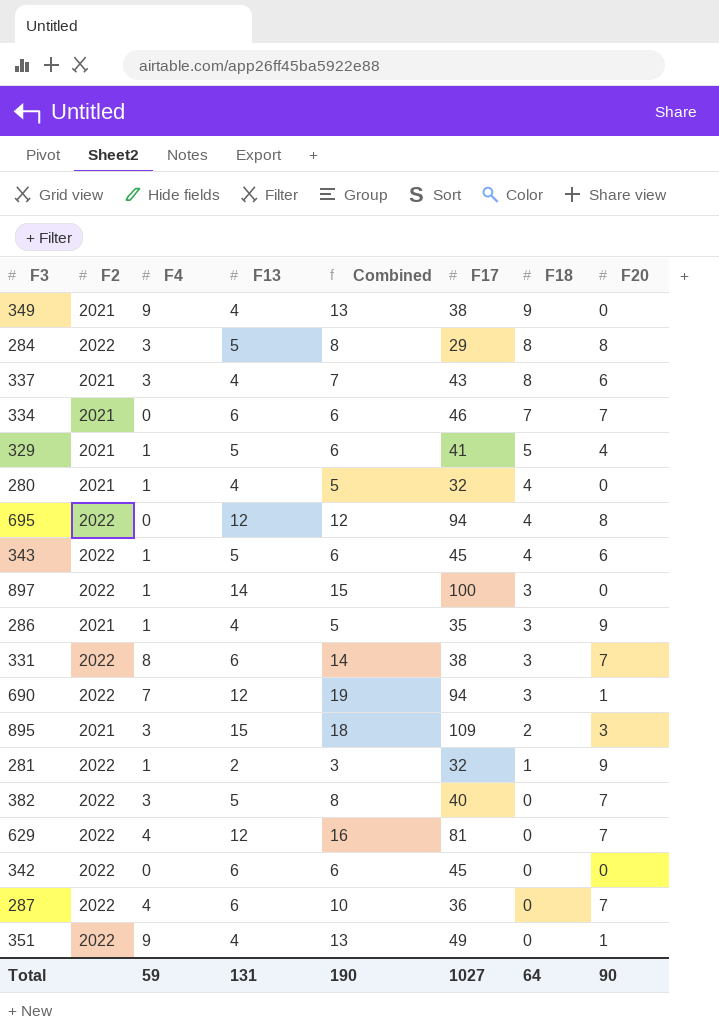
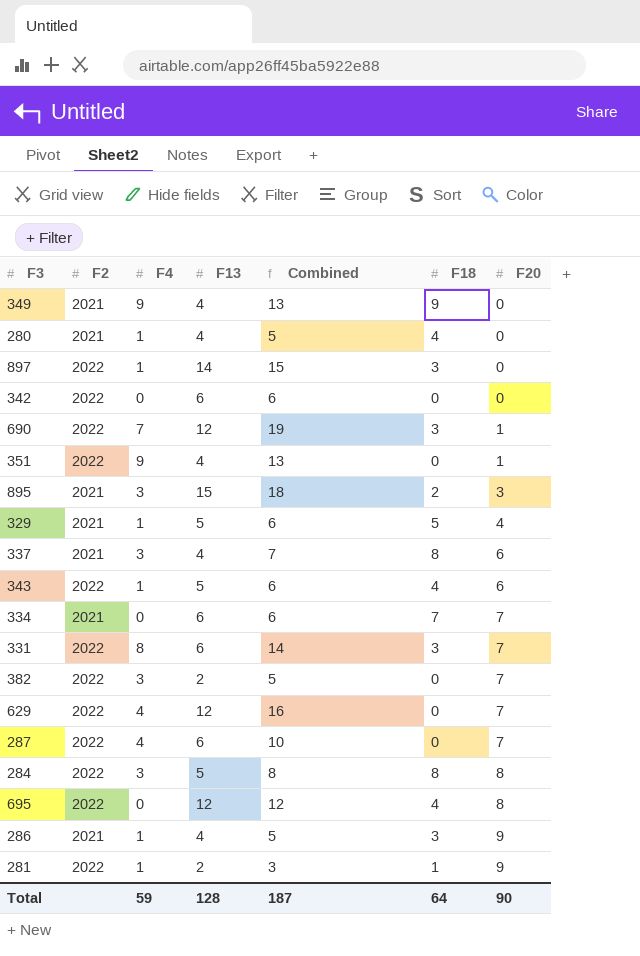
row order: F18 descending -> F20 ascending
column F17 | position: 6 -> none
382 | F13: 5 -> 2
382 | Combined: 8 -> 5
Total | F13: 131 -> 128
Total | Combined: 190 -> 187

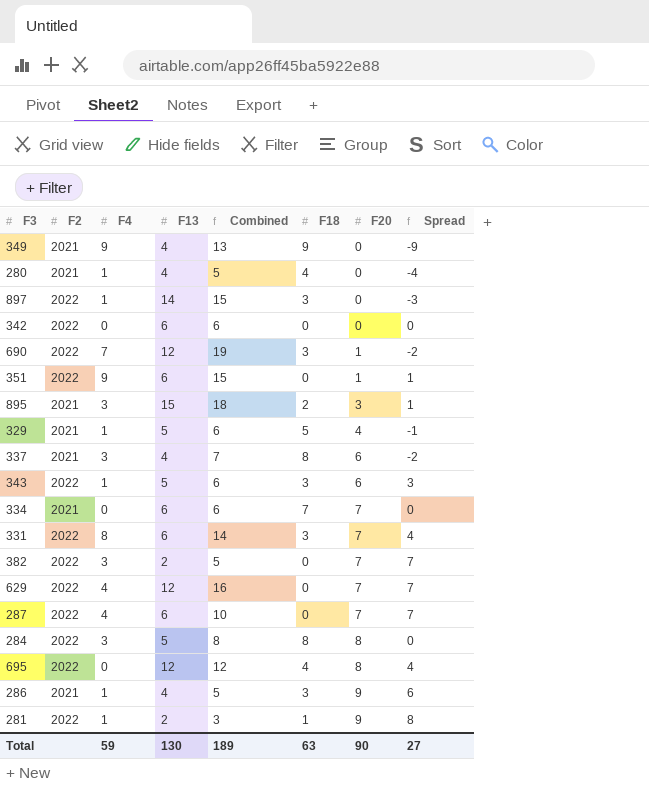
column Spread | formula: none -> [F20] - [F18]
351 | F13: 4 -> 6
351 | Combined: 13 -> 15
343 | F18: 4 -> 3
Total | F13: 128 -> 130
Total | Combined: 187 -> 189
Total | F18: 64 -> 63

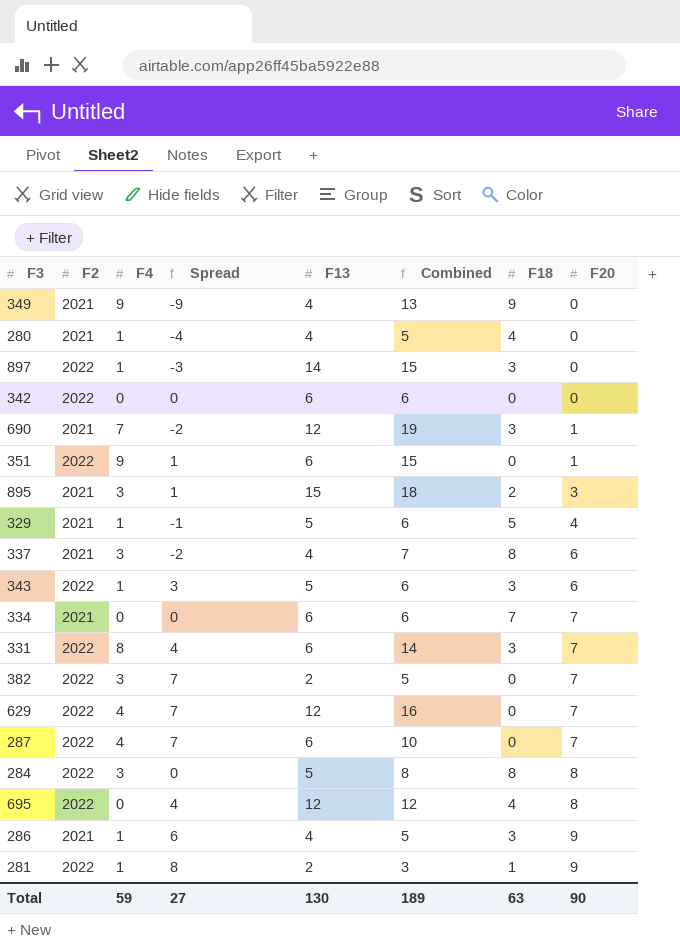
column Spread | position: 8 -> 4
690 | F2: 2022 -> 2021

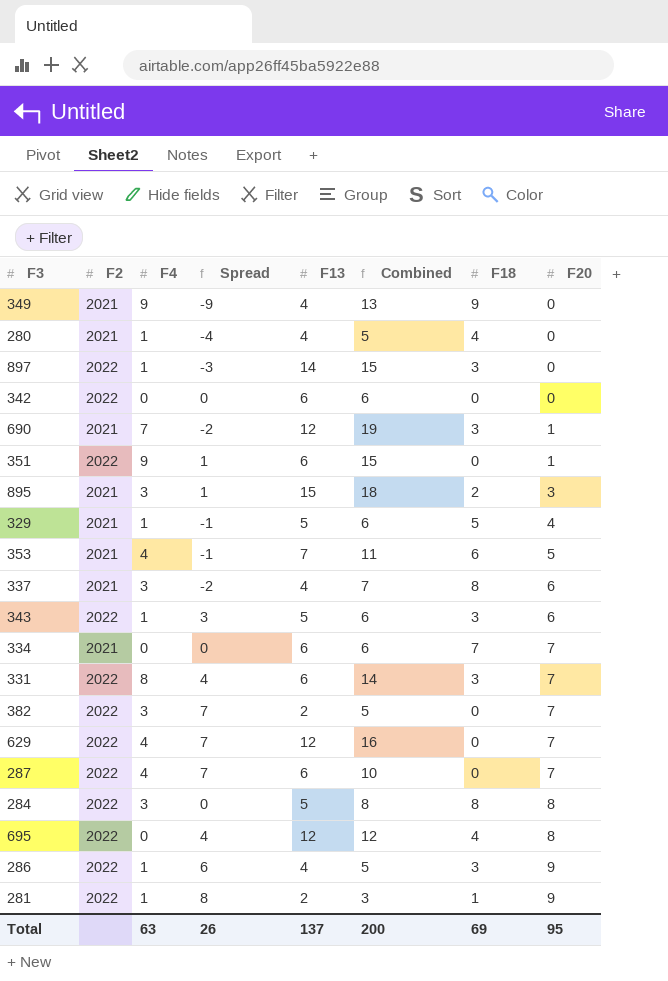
row 353: none -> 2021 | 4 | -1 | 7 | 11 | 6 | 5
286 | F2: 2021 -> 2022
Total | F4: 59 -> 63
Total | Spread: 27 -> 26
Total | F13: 130 -> 137
Total | Combined: 189 -> 200
Total | F18: 63 -> 69
Total | F20: 90 -> 95

